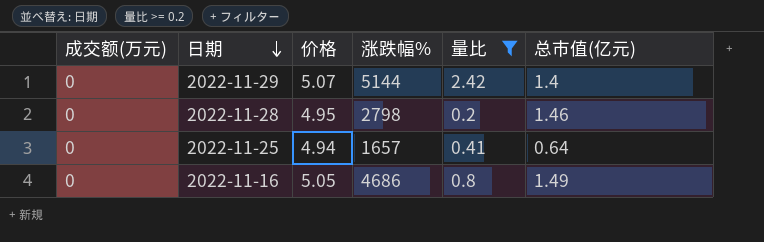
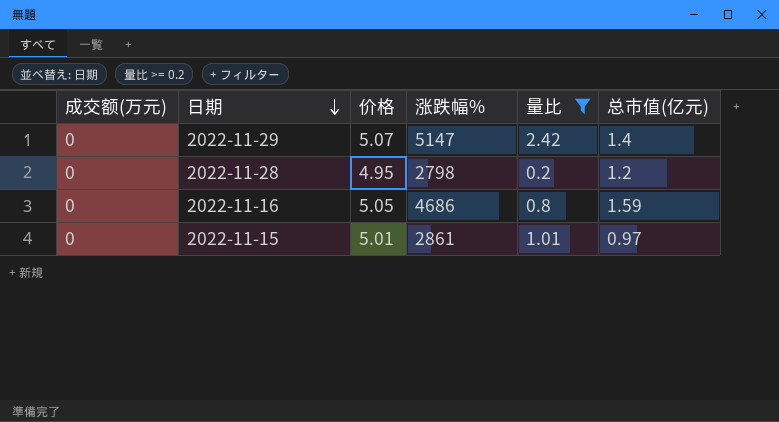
row 2022-11-25: 0 | 4.94 | 1657 | 0.41 | 0.64 -> none
2022-11-29 | 涨跌幅%: 5144 -> 5147
2022-11-28 | 总市值(亿元): 1.46 -> 1.2
2022-11-16 | 总市值(亿元): 1.49 -> 1.59
row 2022-11-15: none -> 0 | 5.01 | 2861 | 1.01 | 0.97

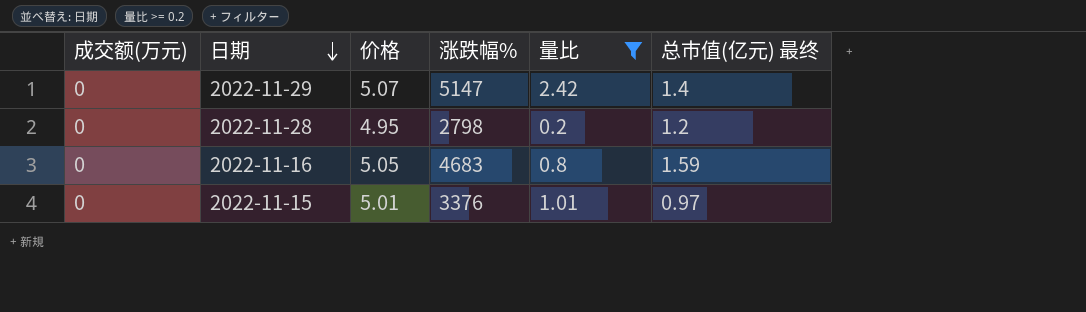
column name: 总市值(亿元) -> 总市值(亿元) 最终
2022-11-16 | 涨跌幅%: 4686 -> 4683
2022-11-15 | 涨跌幅%: 2861 -> 3376

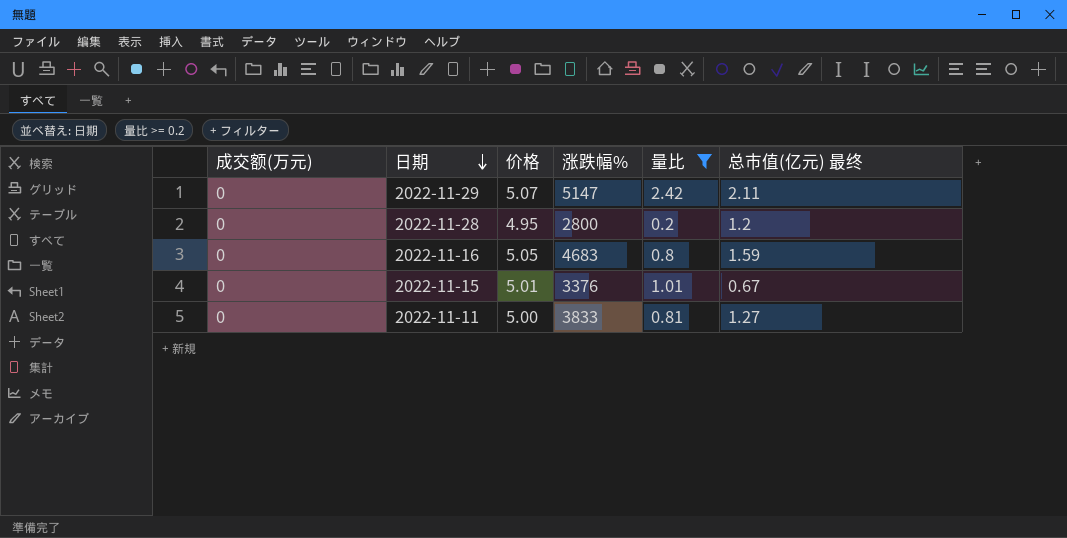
2022-11-29 | 总市值(亿元) 最终: 1.4 -> 2.11
2022-11-28 | 涨跌幅%: 2798 -> 2800
2022-11-15 | 总市值(亿元) 最终: 0.97 -> 0.67
row 2022-11-11: none -> 0 | 5.00 | 3833 | 0.81 | 1.27

